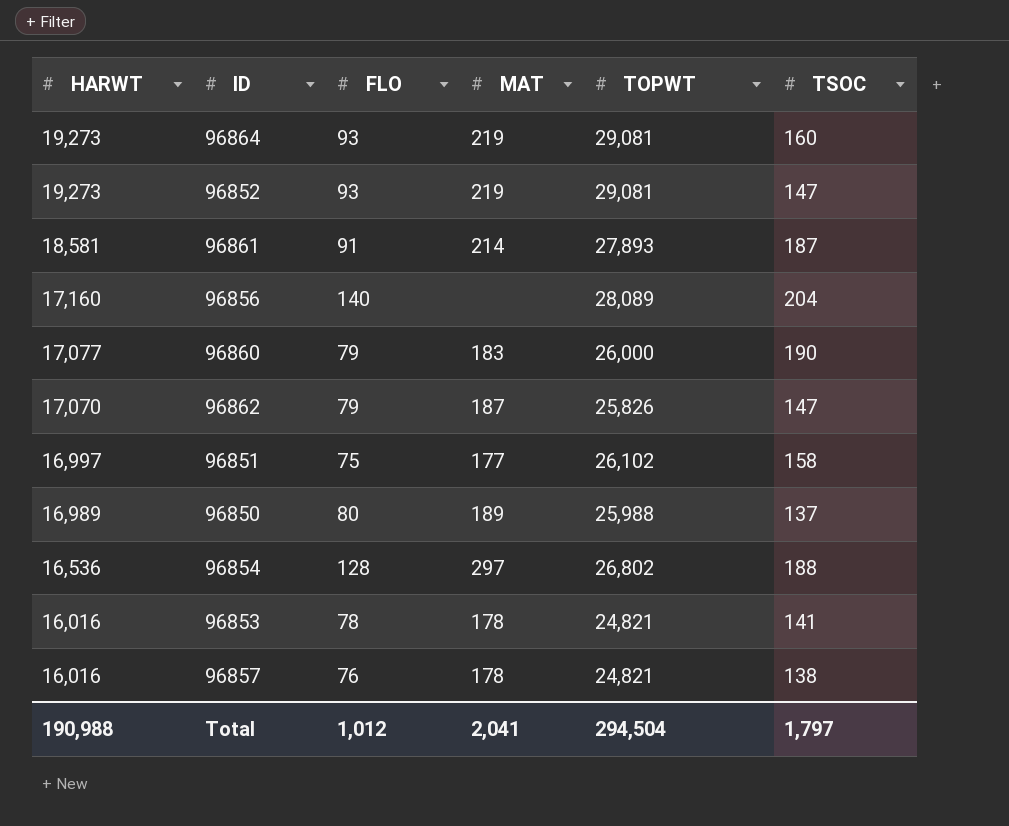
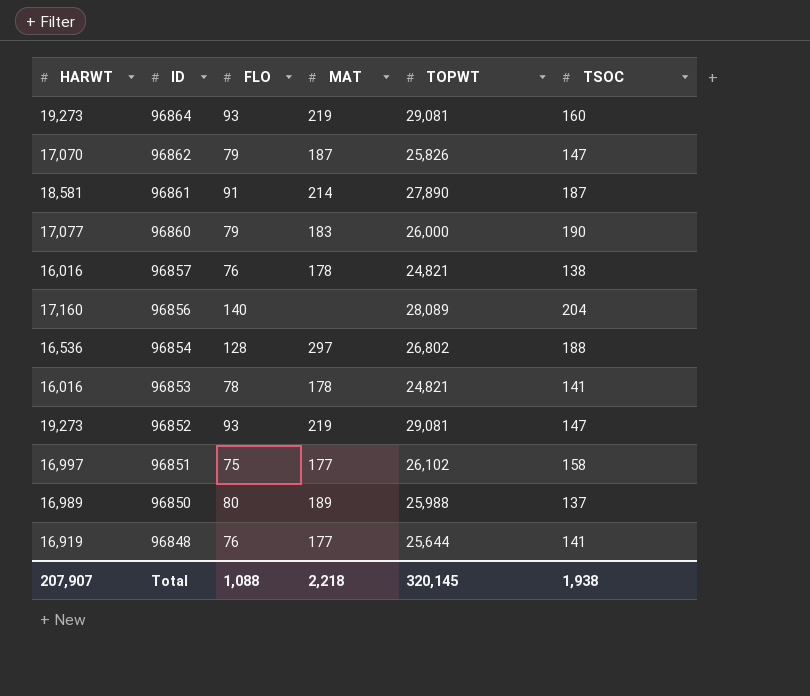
row order: HARWT descending -> ID descending
96861 | TOPWT: 27,893 -> 27,890
row 96848: none -> 16,919 | 76 | 177 | 25,644 | 141
Total | HARWT: 190,988 -> 207,907
Total | FLO: 1,012 -> 1,088
Total | MAT: 2,041 -> 2,218
Total | TOPWT: 294,504 -> 320,145
Total | TSOC: 1,797 -> 1,938

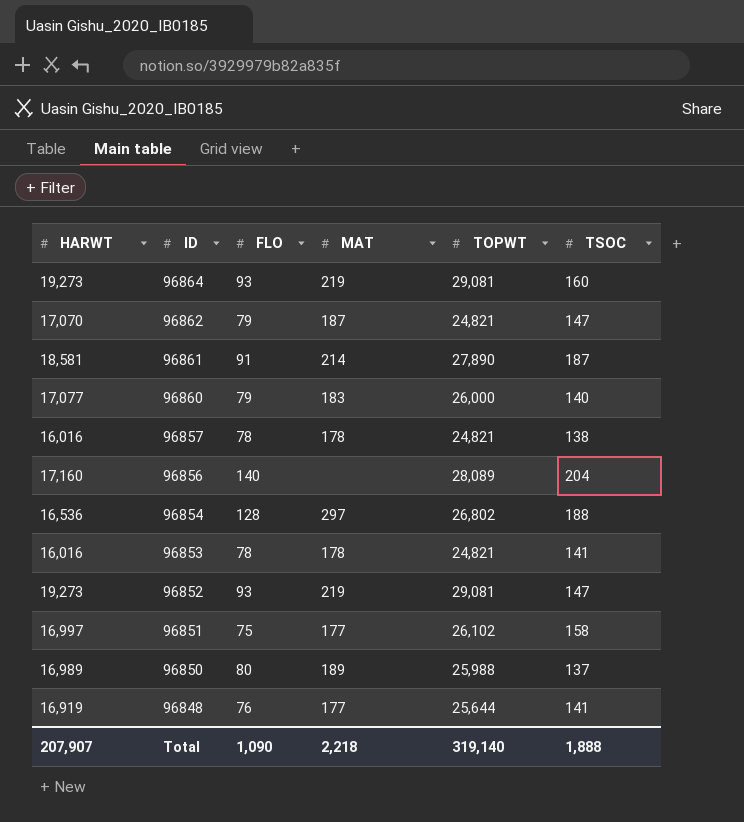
96862 | TOPWT: 25,826 -> 24,821
96860 | TSOC: 190 -> 140
96857 | FLO: 76 -> 78
Total | FLO: 1,088 -> 1,090
Total | TOPWT: 320,145 -> 319,140
Total | TSOC: 1,938 -> 1,888

